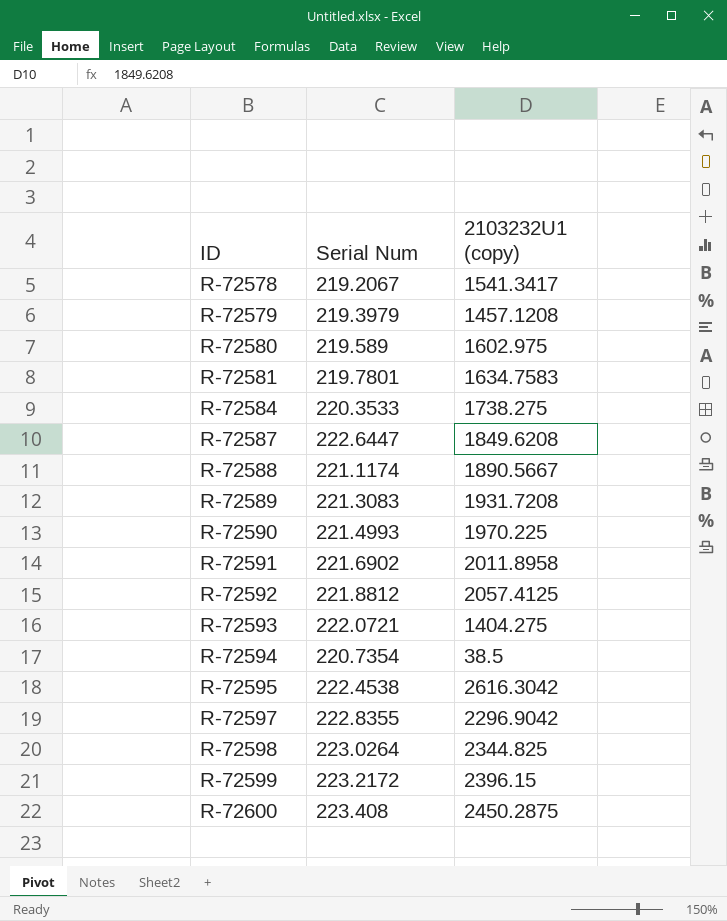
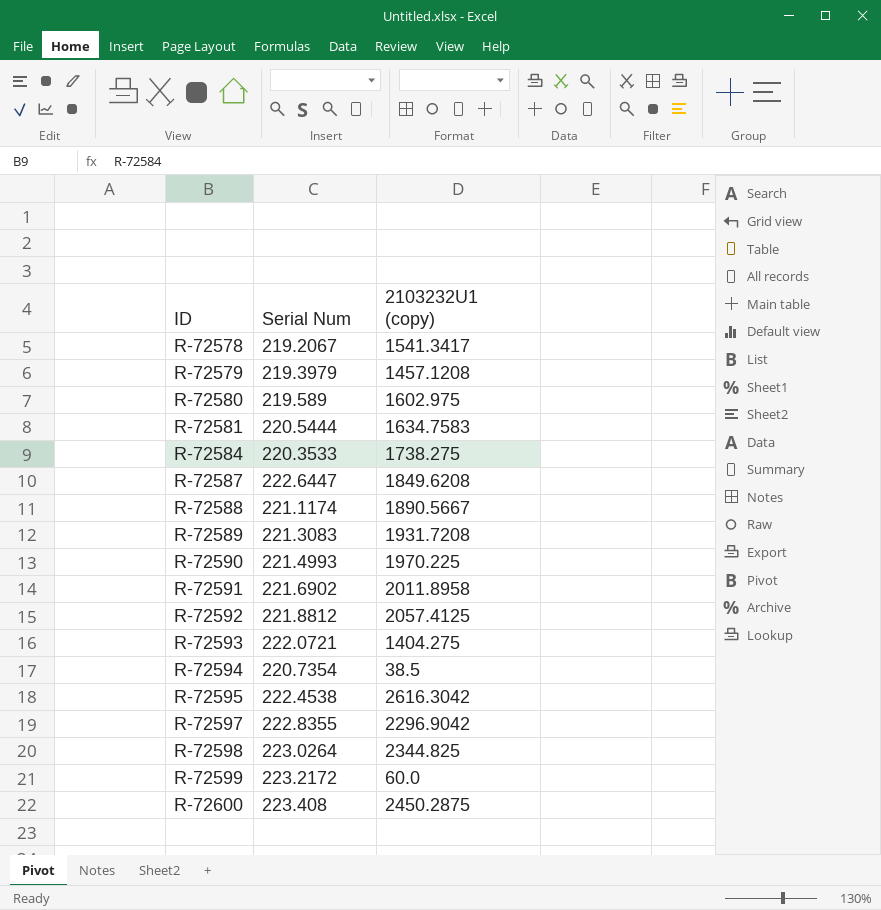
R-72581 | Serial Num: 219.7801 -> 220.5444
R-72599 | 2103232U1 (copy): 2396.15 -> 60.0

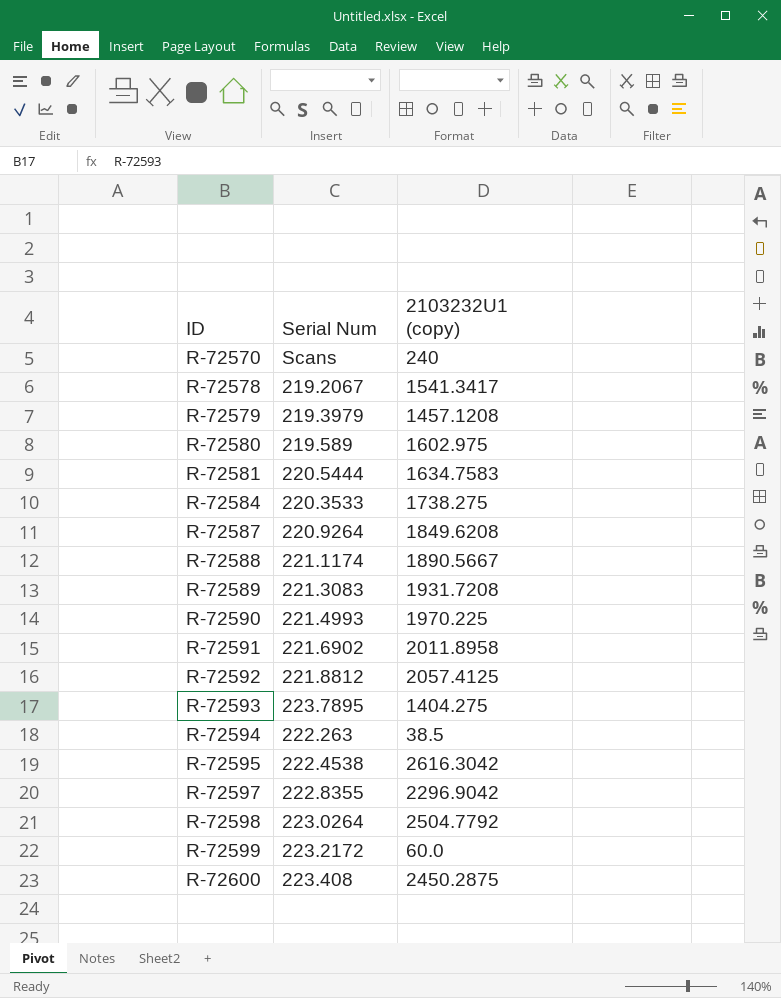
row R-72570: none -> Scans | 240
R-72587 | Serial Num: 222.6447 -> 220.9264
R-72593 | Serial Num: 222.0721 -> 223.7895
R-72594 | Serial Num: 220.7354 -> 222.263
R-72598 | 2103232U1 (copy): 2344.825 -> 2504.7792

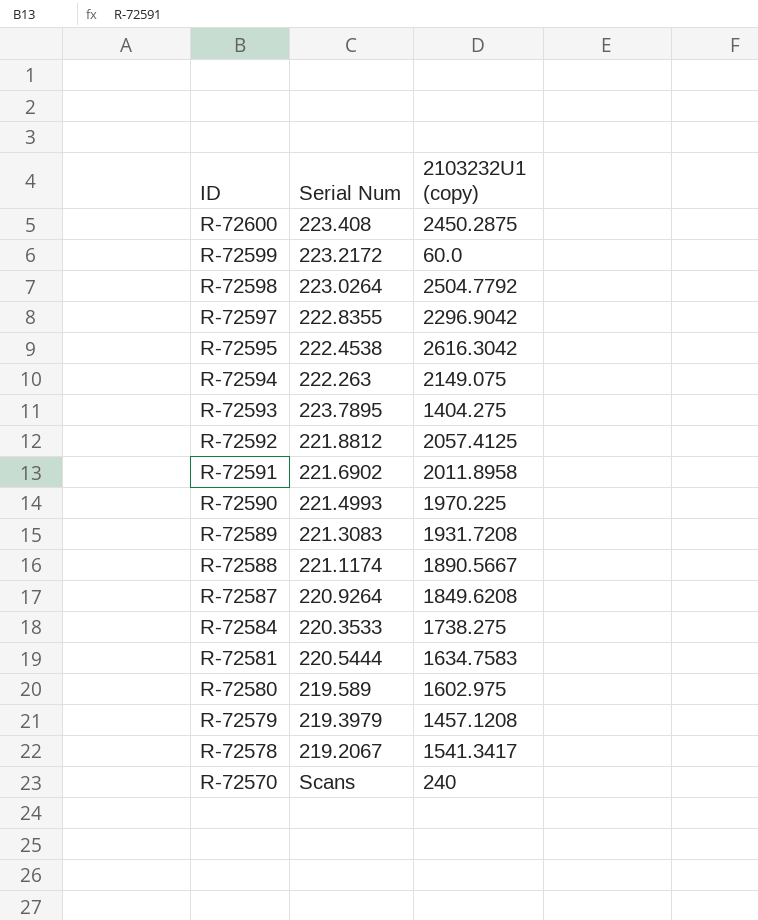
row order: ID ascending -> ID descending
R-72594 | 2103232U1 (copy): 38.5 -> 2149.075

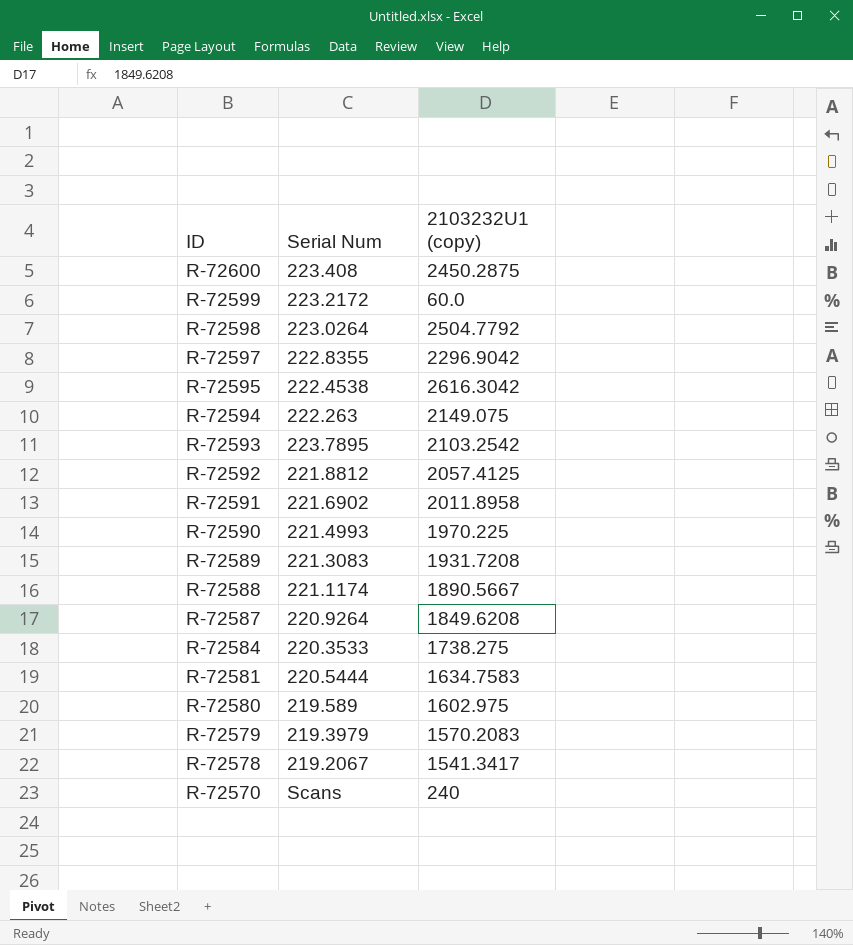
R-72593 | 2103232U1 (copy): 1404.275 -> 2103.2542
R-72579 | 2103232U1 (copy): 1457.1208 -> 1570.2083

